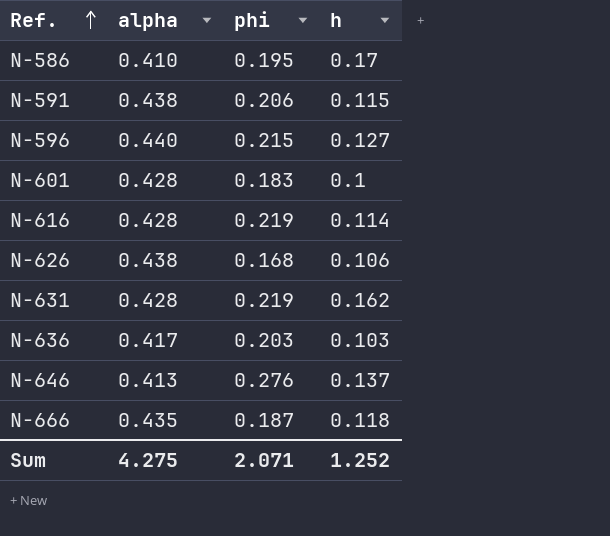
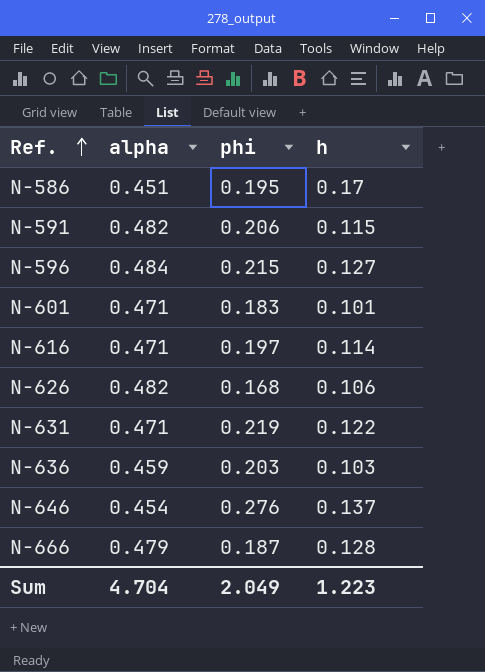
N-586 | alpha: 0.410 -> 0.451
N-591 | alpha: 0.438 -> 0.482
N-596 | alpha: 0.440 -> 0.484
N-601 | alpha: 0.428 -> 0.471
N-601 | h: 0.1 -> 0.101
N-616 | alpha: 0.428 -> 0.471
N-616 | phi: 0.219 -> 0.197
N-626 | alpha: 0.438 -> 0.482
N-631 | alpha: 0.428 -> 0.471
N-631 | h: 0.162 -> 0.122
N-636 | alpha: 0.417 -> 0.459
N-646 | alpha: 0.413 -> 0.454
N-666 | alpha: 0.435 -> 0.479
N-666 | h: 0.118 -> 0.128
Sum | alpha: 4.275 -> 4.704
Sum | phi: 2.071 -> 2.049
Sum | h: 1.252 -> 1.223

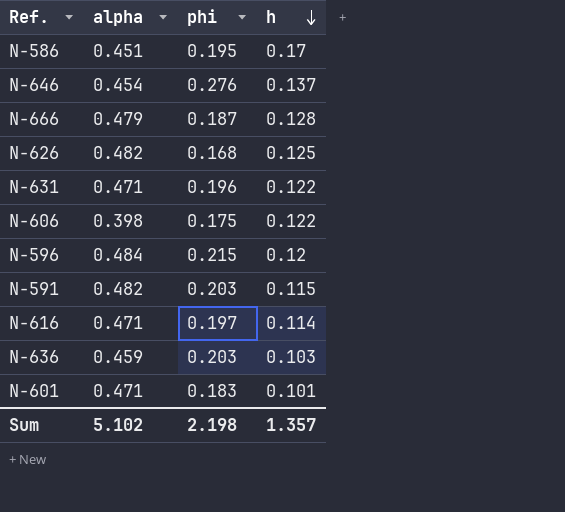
row order: Ref. ascending -> h descending
N-626 | h: 0.106 -> 0.125
N-631 | phi: 0.219 -> 0.196
row N-606: none -> 0.398 | 0.175 | 0.122
N-596 | h: 0.127 -> 0.12
N-591 | phi: 0.206 -> 0.203
Sum | alpha: 4.704 -> 5.102
Sum | phi: 2.049 -> 2.198
Sum | h: 1.223 -> 1.357

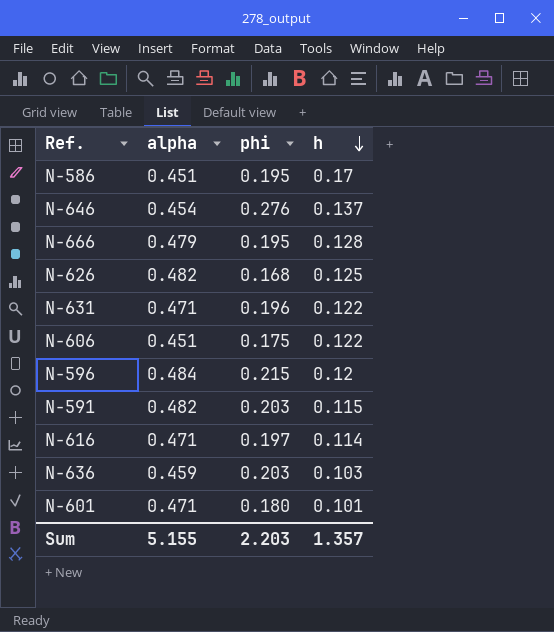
N-666 | phi: 0.187 -> 0.195
N-606 | alpha: 0.398 -> 0.451
N-601 | phi: 0.183 -> 0.180
Sum | alpha: 5.102 -> 5.155
Sum | phi: 2.198 -> 2.203

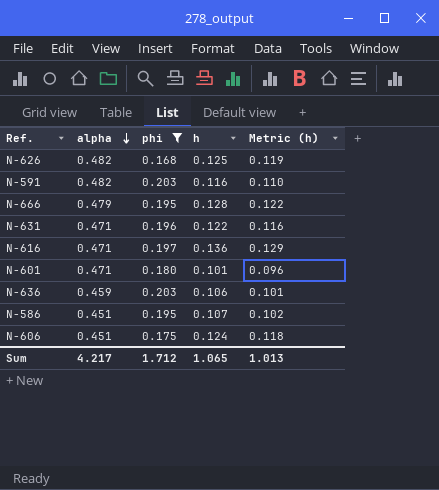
filter: none -> phi <= 0.203
row order: h descending -> alpha descending
column Metric (h) | formula: none -> [h] * 0.95
N-591 | h: 0.115 -> 0.116
N-616 | h: 0.114 -> 0.136
N-636 | h: 0.103 -> 0.106
N-586 | h: 0.17 -> 0.107
N-606 | h: 0.122 -> 0.124
Sum | alpha: 5.155 -> 4.217
Sum | phi: 2.203 -> 1.712
Sum | h: 1.357 -> 1.065

